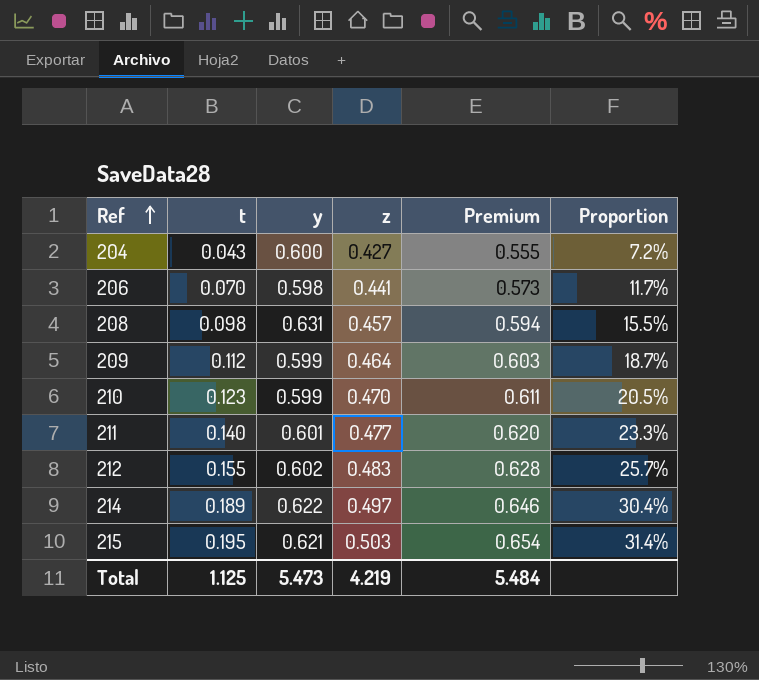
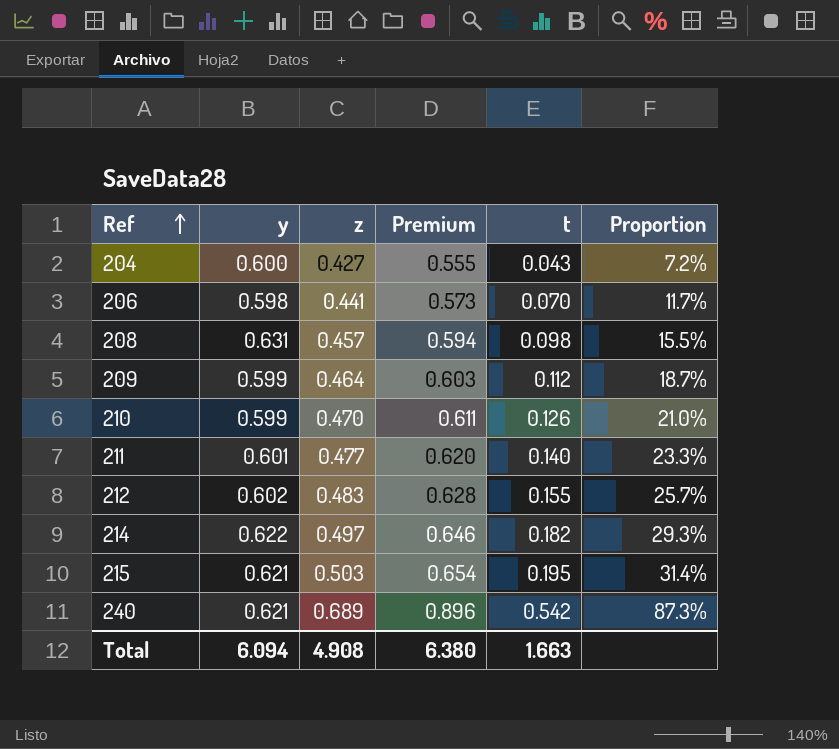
column t | position: 2 -> 5
210 | t: 0.123 -> 0.126
210 | Proportion: 20.5% -> 21.0%
214 | t: 0.189 -> 0.182
214 | Proportion: 30.4% -> 29.3%
row 240: none -> 0.621 | 0.689 | 0.896 | 0.542 | 87.3%
Total | y: 5.473 -> 6.094
Total | z: 4.219 -> 4.908
Total | Premium: 5.484 -> 6.380
Total | t: 1.125 -> 1.663

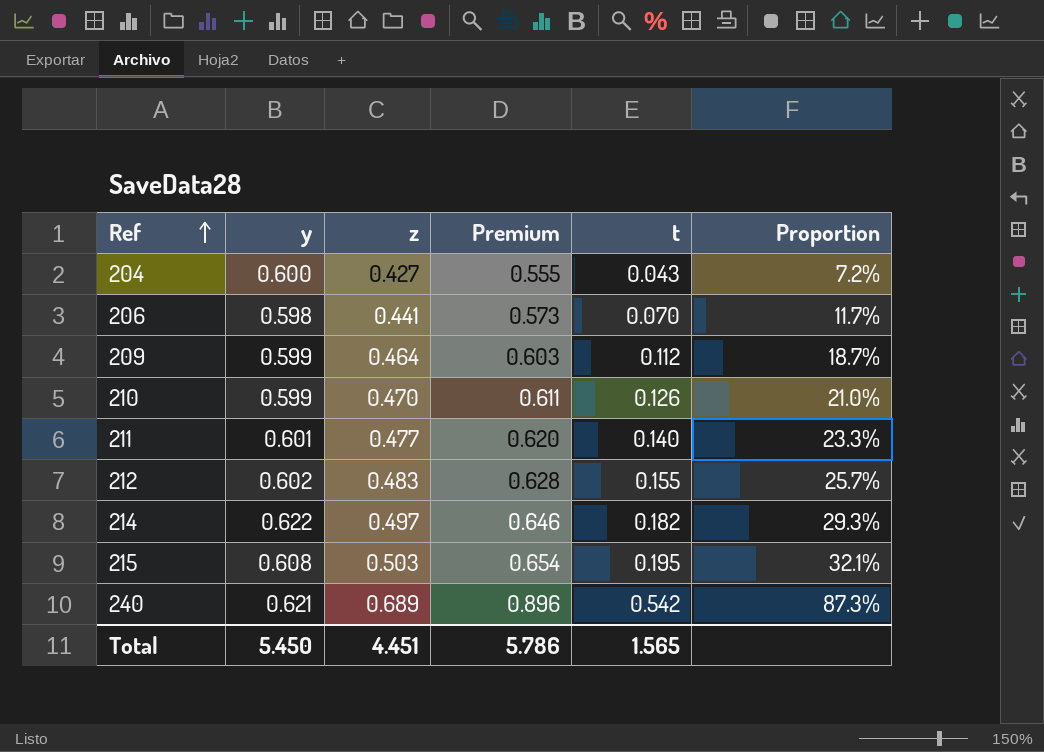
row 208: 0.631 | 0.457 | 0.594 | 0.098 | 15.5% -> none
215 | y: 0.621 -> 0.608
215 | Proportion: 31.4% -> 32.1%
Total | y: 6.094 -> 5.450
Total | z: 4.908 -> 4.451
Total | Premium: 6.380 -> 5.786
Total | t: 1.663 -> 1.565

